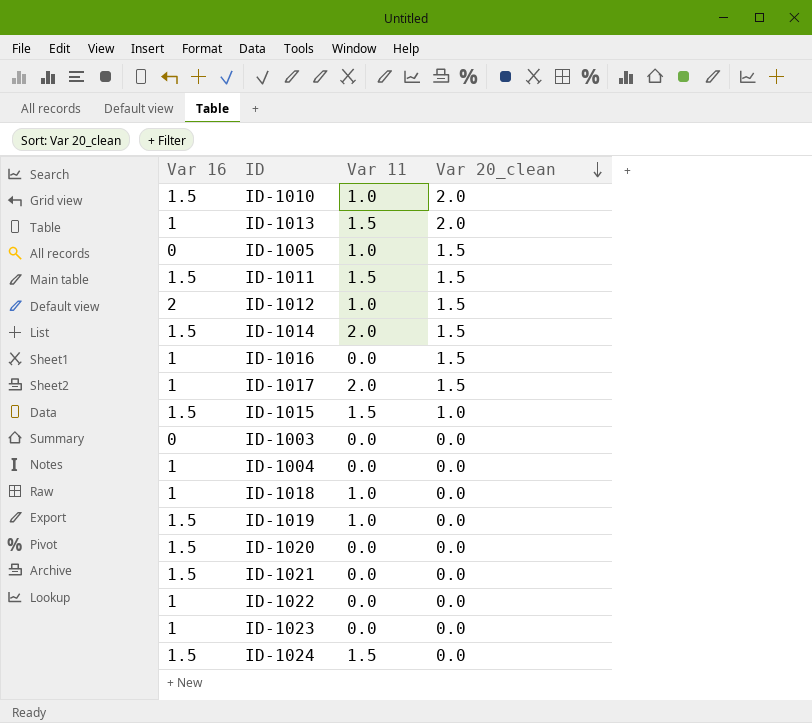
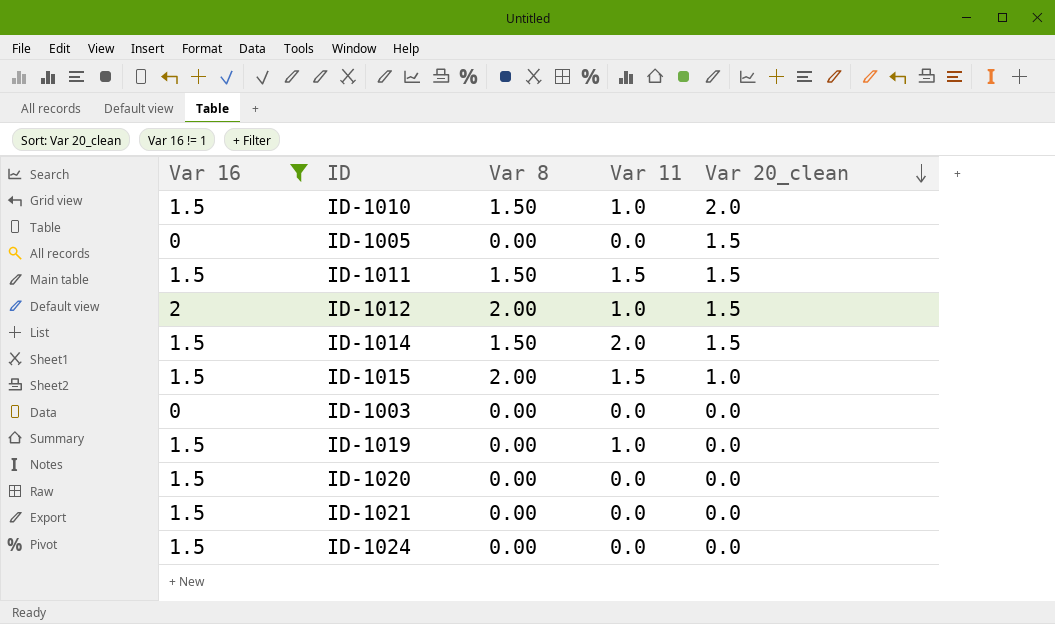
filter: none -> Var 16 != 1
column Var 8 | position: none -> 3
ID-1005 | Var 11: 1.0 -> 0.0
ID-1024 | Var 11: 1.5 -> 0.0

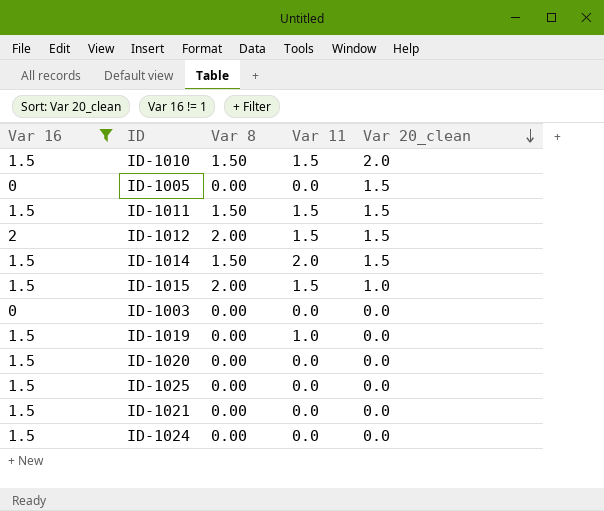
ID-1010 | Var 11: 1.0 -> 1.5
ID-1012 | Var 11: 1.0 -> 1.5
row ID-1025: none -> 1.5 | 0.00 | 0.0 | 0.0

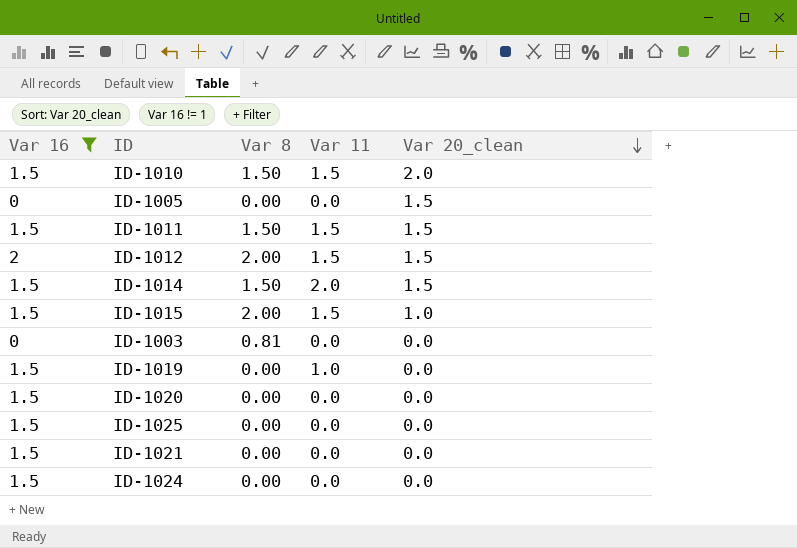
ID-1003 | Var 8: 0.00 -> 0.81

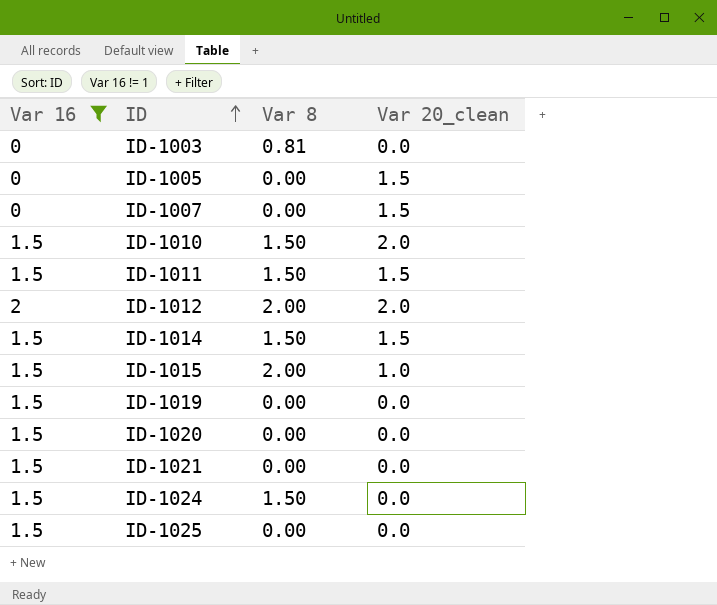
row order: Var 20_clean descending -> ID ascending
column Var 11 | position: 4 -> none
row ID-1007: none -> 0 | 0.00 | 1.5
ID-1012 | Var 20_clean: 1.5 -> 2.0
ID-1024 | Var 8: 0.00 -> 1.50

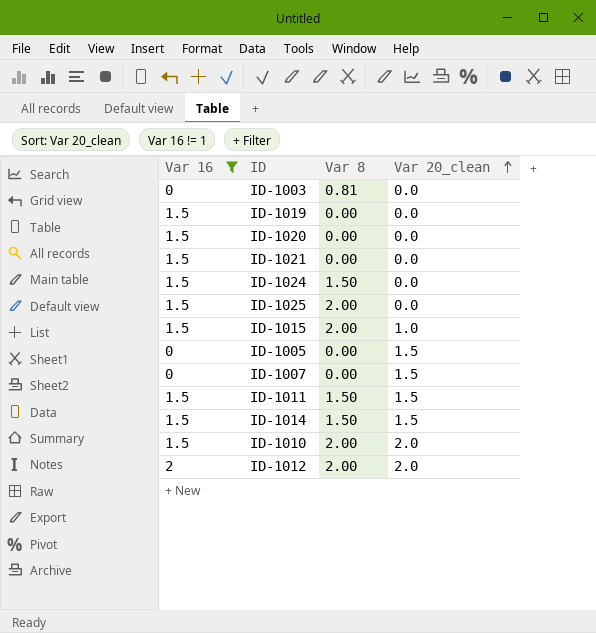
row order: ID ascending -> Var 20_clean ascending
ID-1025 | Var 8: 0.00 -> 2.00
ID-1010 | Var 8: 1.50 -> 2.00

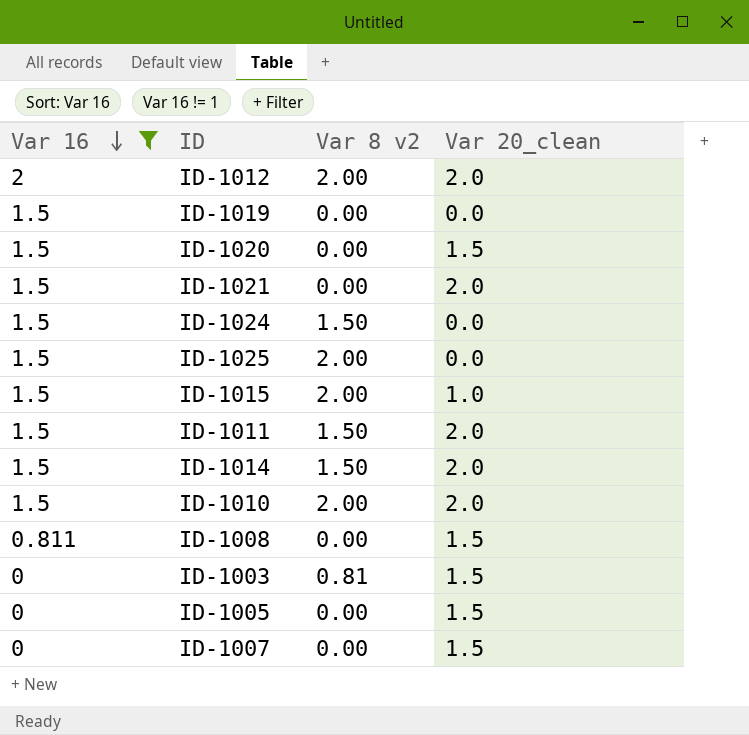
row order: Var 20_clean ascending -> Var 16 descending
column name: Var 8 -> Var 8 v2
ID-1020 | Var 20_clean: 0.0 -> 1.5
ID-1021 | Var 20_clean: 0.0 -> 2.0
ID-1011 | Var 20_clean: 1.5 -> 2.0
ID-1014 | Var 20_clean: 1.5 -> 2.0
row ID-1008: none -> 0.811 | 0.00 | 1.5
ID-1003 | Var 20_clean: 0.0 -> 1.5

